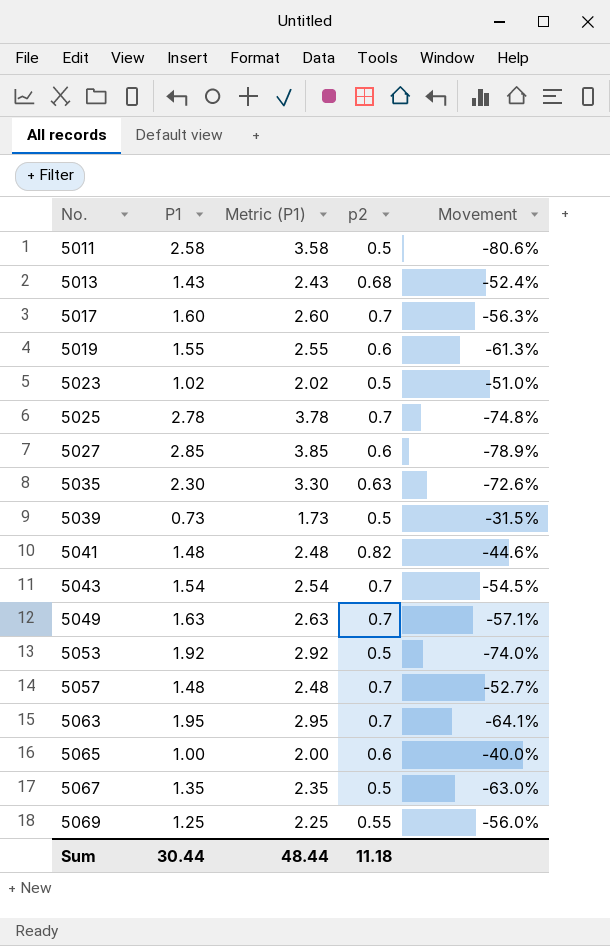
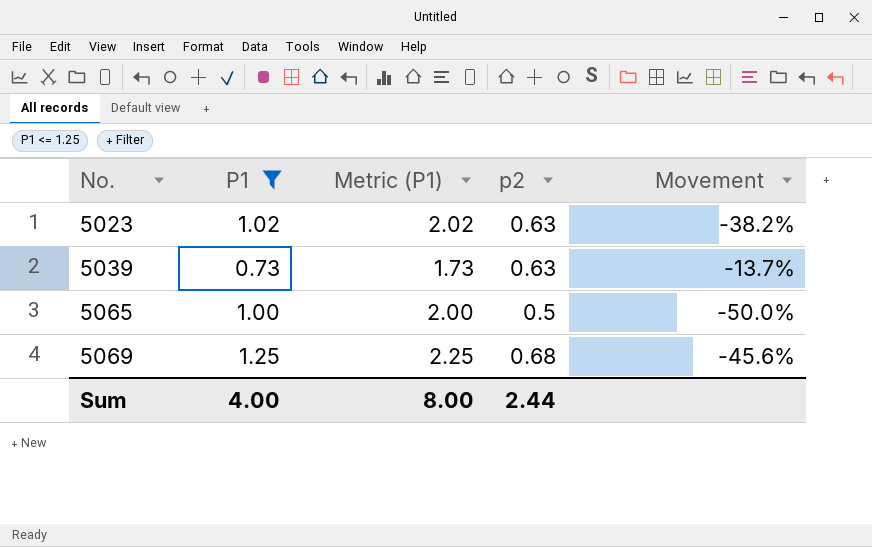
filter: none -> P1 <= 1.25
5023 | p2: 0.5 -> 0.63
5023 | Movement: -51.0% -> -38.2%
5039 | p2: 0.5 -> 0.63
5039 | Movement: -31.5% -> -13.7%
5065 | p2: 0.6 -> 0.5
5065 | Movement: -40.0% -> -50.0%
5069 | p2: 0.55 -> 0.68
5069 | Movement: -56.0% -> -45.6%
Sum | P1: 30.44 -> 4.00
Sum | Metric (P1): 48.44 -> 8.00
Sum | p2: 11.18 -> 2.44

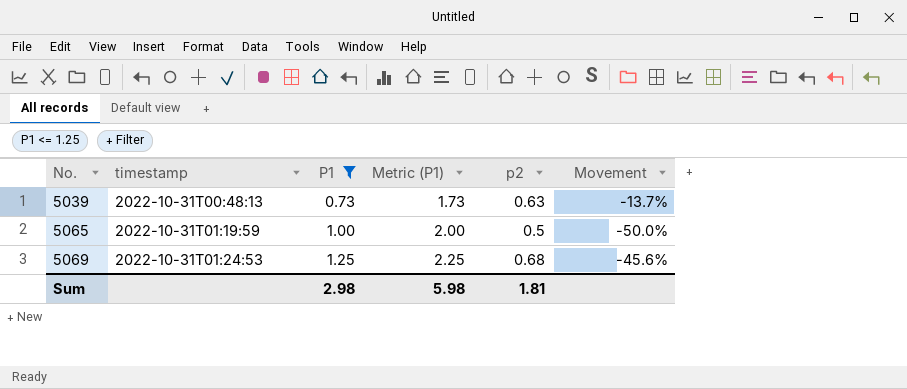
column timestamp | position: none -> 2
row 5023: 1.02 | 2.02 | 0.63 | -38.2% -> none
Sum | P1: 4.00 -> 2.98
Sum | Metric (P1): 8.00 -> 5.98
Sum | p2: 2.44 -> 1.81

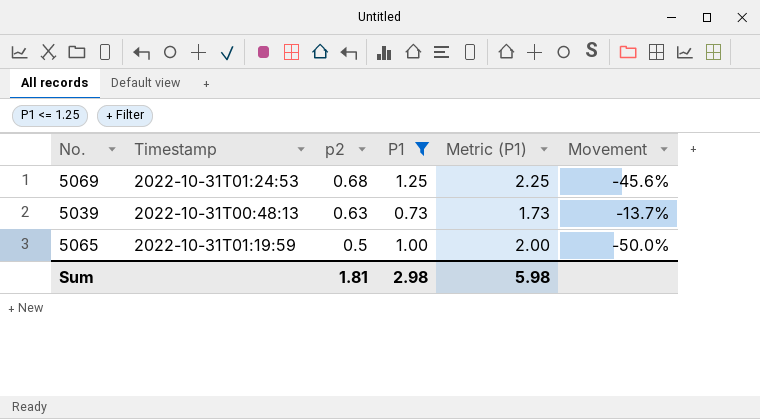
row order: No. ascending -> p2 descending
column name: timestamp -> Timestamp
column p2 | position: 5 -> 3

